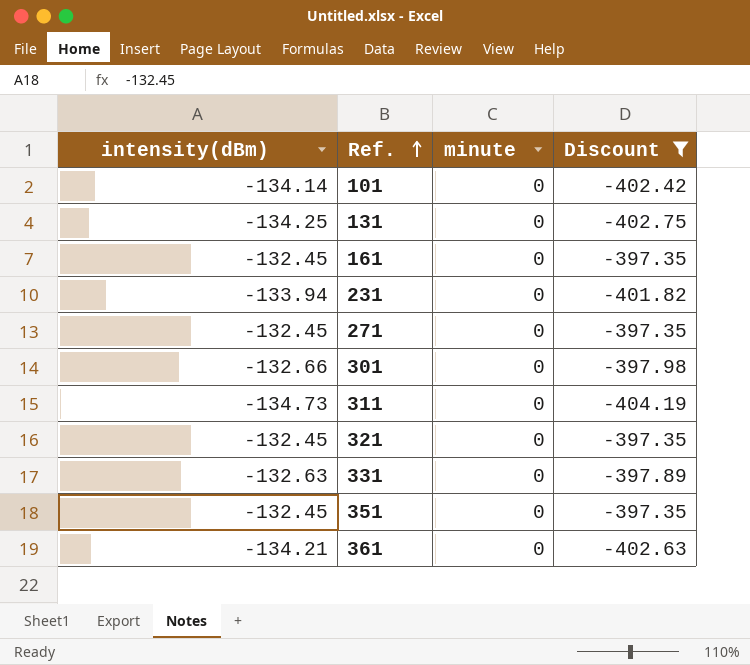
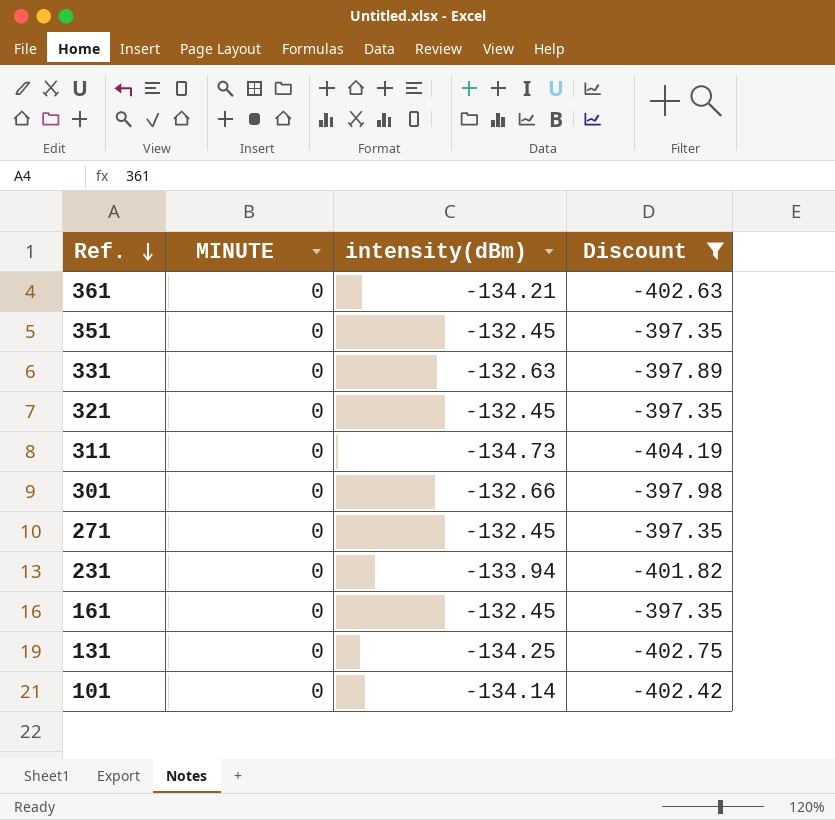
row order: Ref. ascending -> Ref. descending
column name: minute -> MINUTE
column intensity(dBm) | position: 1 -> 3

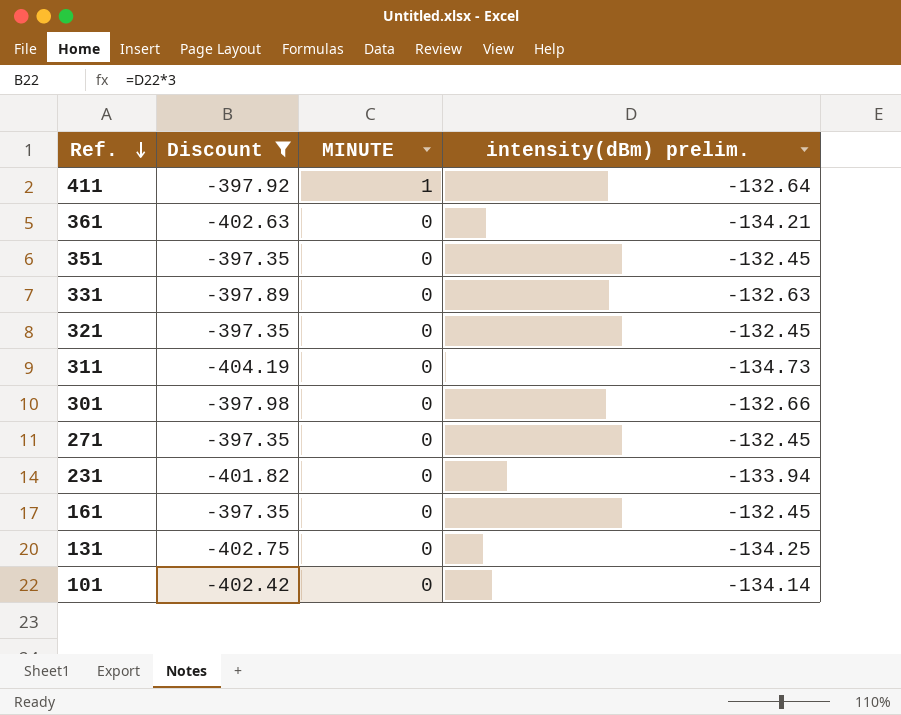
column Discount | position: 4 -> 2
column name: intensity(dBm) -> intensity(dBm) prelim.
row 411: none -> -397.92 | 1 | -132.64

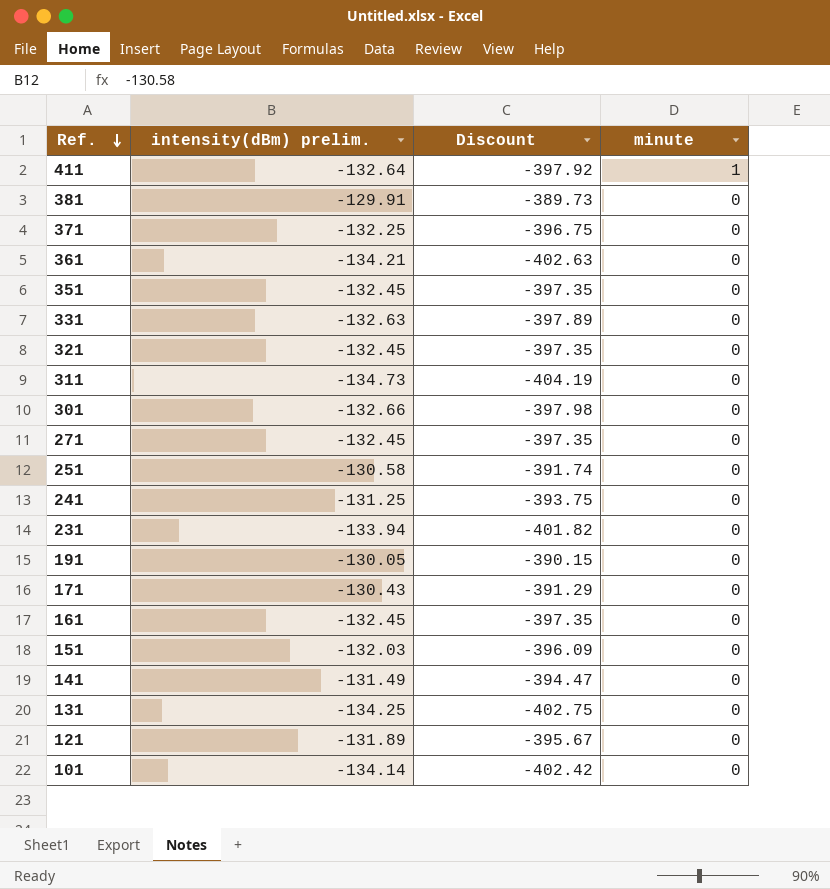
filter: Discount <= -397.35 -> none
column intensity(dBm) prelim. | position: 4 -> 2
column name: MINUTE -> minute

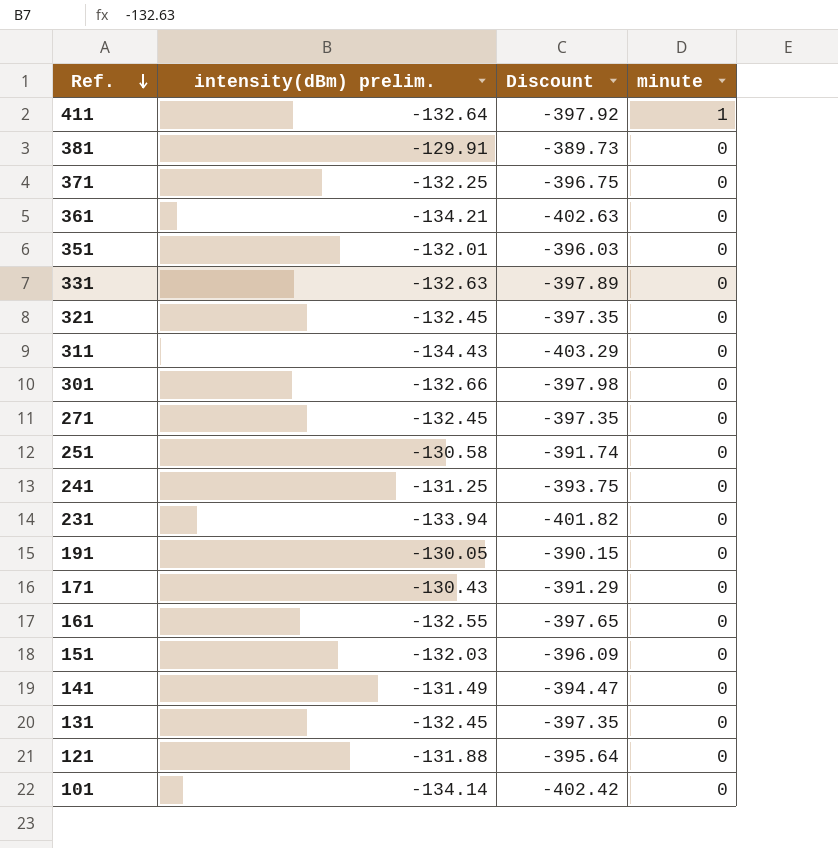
351 | intensity(dBm) prelim.: -132.45 -> -132.01
351 | Discount: -397.35 -> -396.03
311 | intensity(dBm) prelim.: -134.73 -> -134.43
311 | Discount: -404.19 -> -403.29
161 | intensity(dBm) prelim.: -132.45 -> -132.55
161 | Discount: -397.35 -> -397.65
131 | intensity(dBm) prelim.: -134.25 -> -132.45
131 | Discount: -402.75 -> -397.35
121 | intensity(dBm) prelim.: -131.89 -> -131.88
121 | Discount: -395.67 -> -395.64

